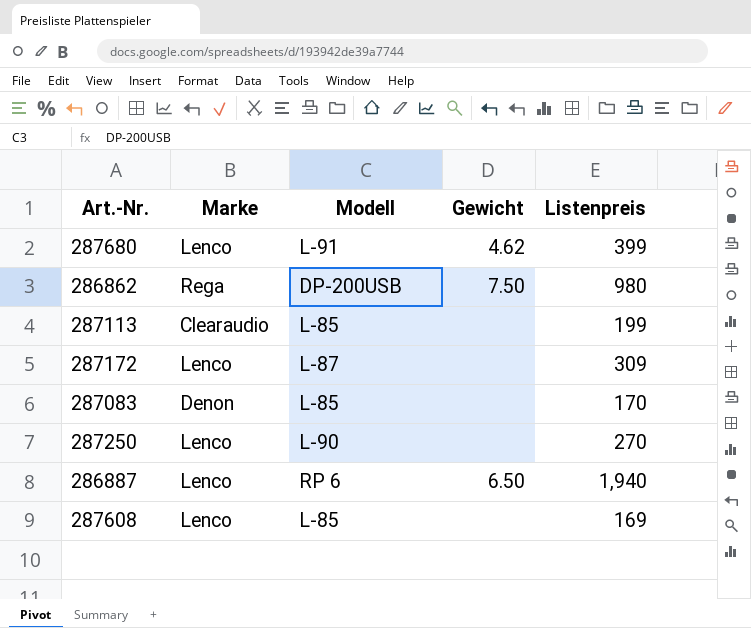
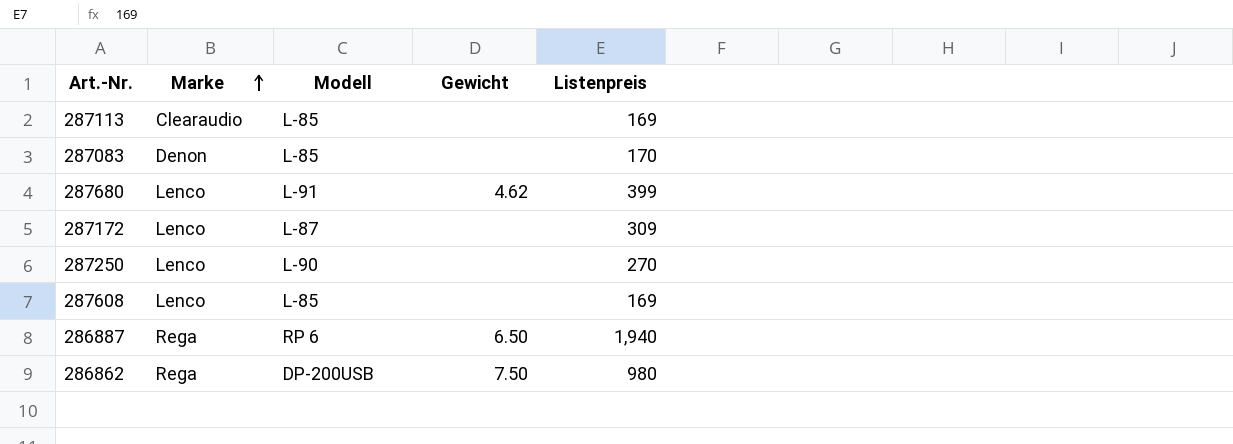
row order: none -> Marke ascending
287113 | Listenpreis: 199 -> 169
286887 | Marke: Lenco -> Rega

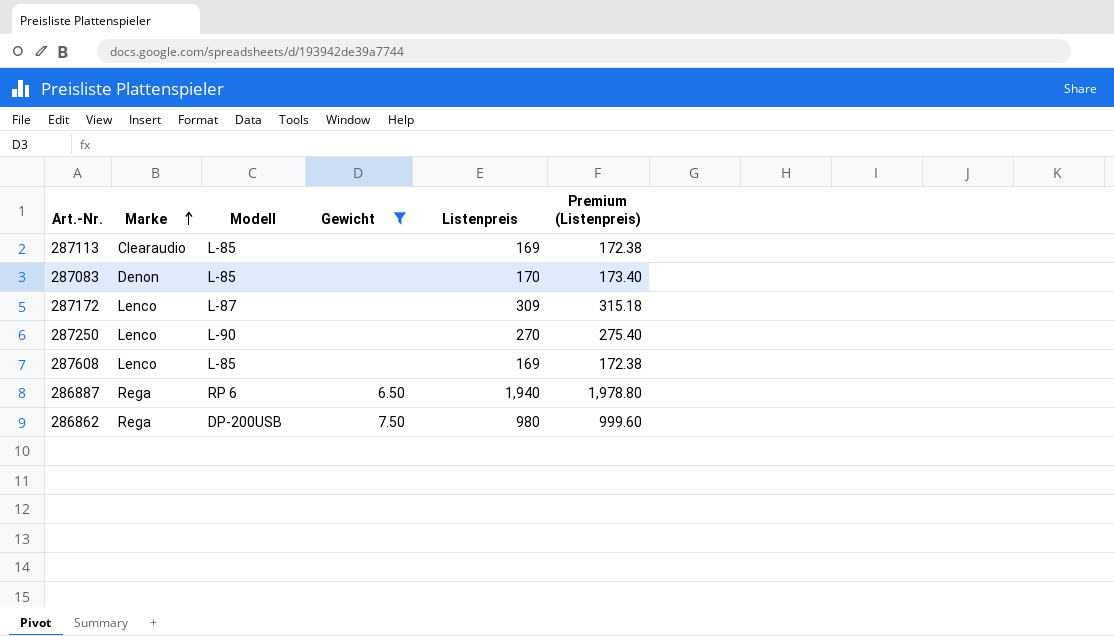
filter: none -> Gewicht != 4.62
column Premium (Listenpreis) | formula: none -> [Listenpreis] * 1.02

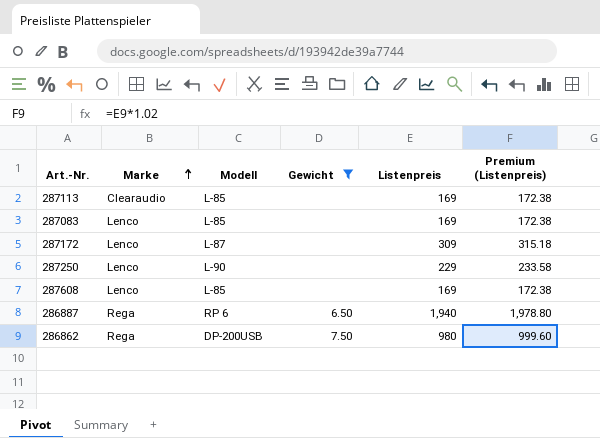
287083 | Marke: Denon -> Lenco
287083 | Listenpreis: 170 -> 169
287083 | Premium (Listenpreis): 173.40 -> 172.38
287250 | Listenpreis: 270 -> 229
287250 | Premium (Listenpreis): 275.40 -> 233.58

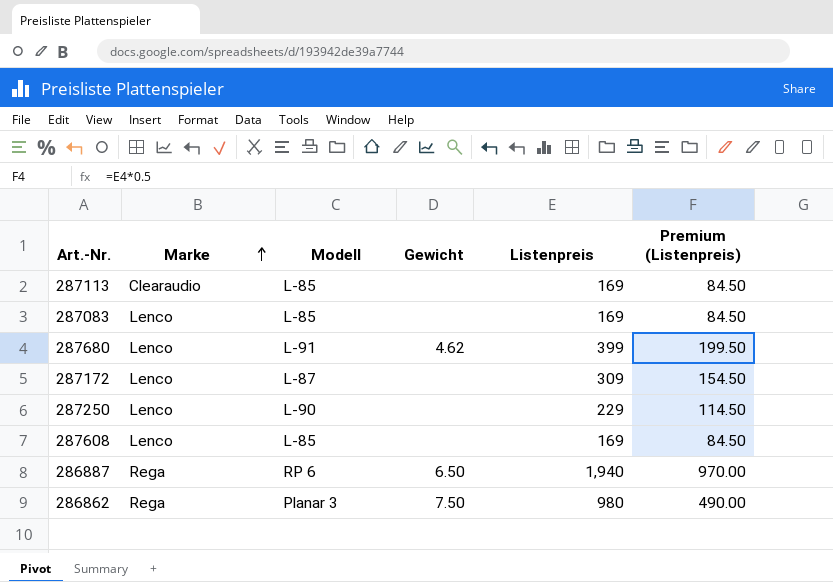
filter: Gewicht != 4.62 -> none
column Premium (Listenpreis) | formula: [Listenpreis] * 1.02 -> [Listenpreis] * 0.5
286862 | Modell: DP-200USB -> Planar 3

